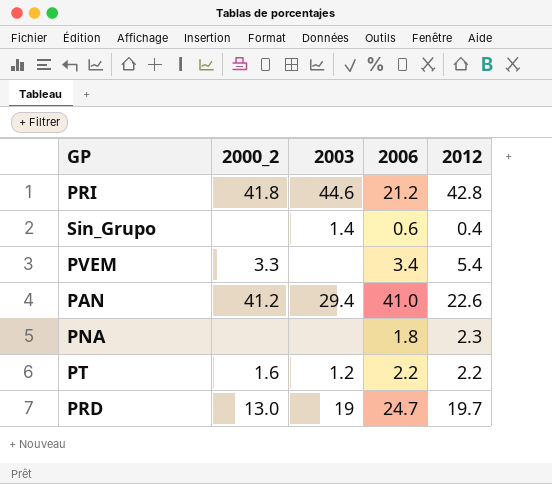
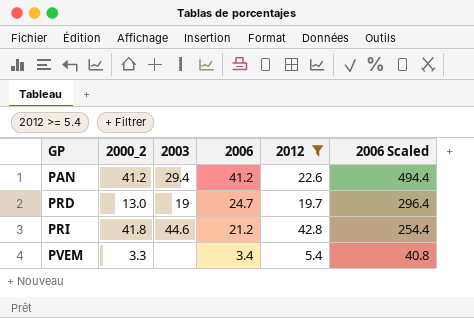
filter: none -> 2012 >= 5.4
row order: none -> GP ascending
column 2006 Scaled | formula: none -> [2006] * 12
PAN | 2006: 41.0 -> 41.2

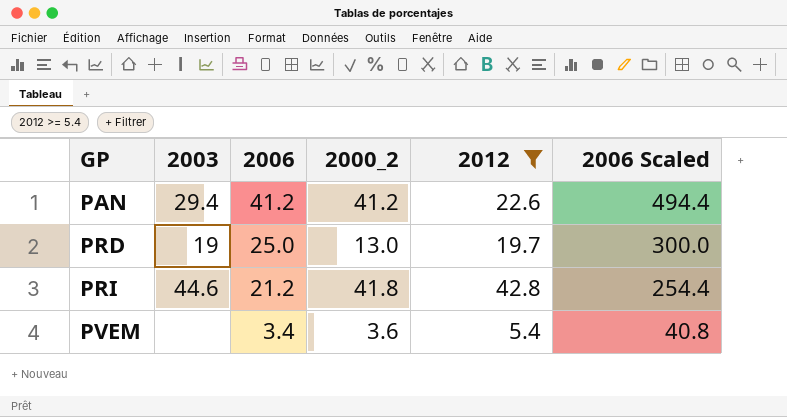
column 2000_2 | position: 2 -> 4
PRD | 2006: 24.7 -> 25.0
PRD | 2006 Scaled: 296.4 -> 300.0
PVEM | 2000_2: 3.3 -> 3.6

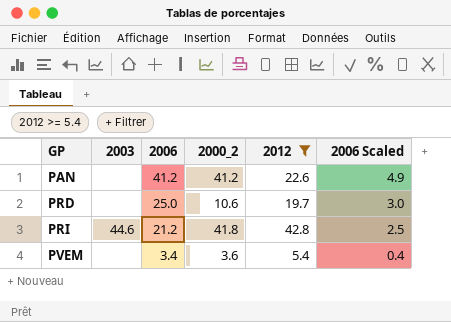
column 2006 Scaled | formula: [2006] * 12 -> [2006] * 0.12
PAN | 2003: 29.4 -> none
PRD | 2003: 19 -> none
PRD | 2000_2: 13.0 -> 10.6

